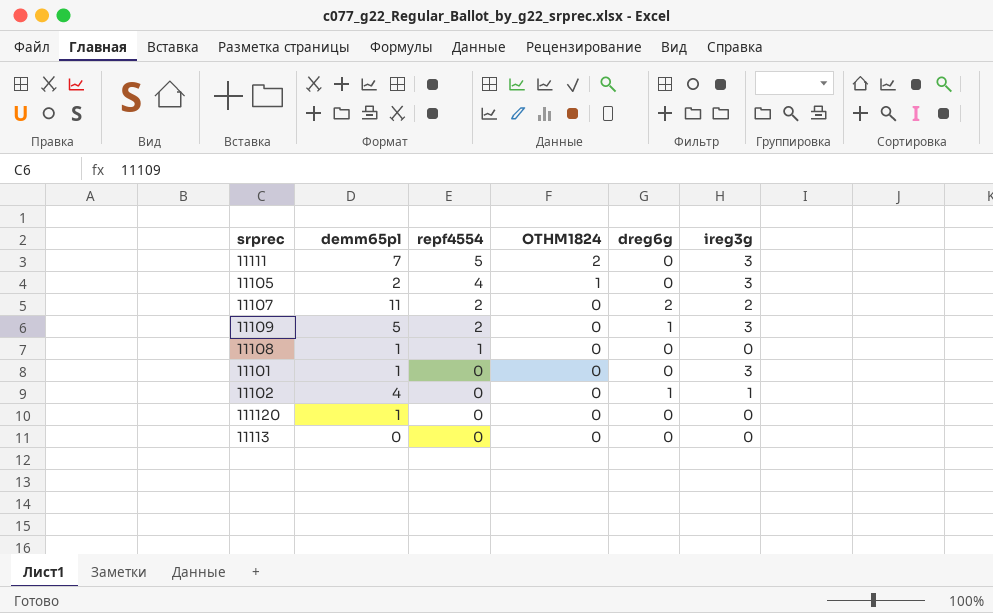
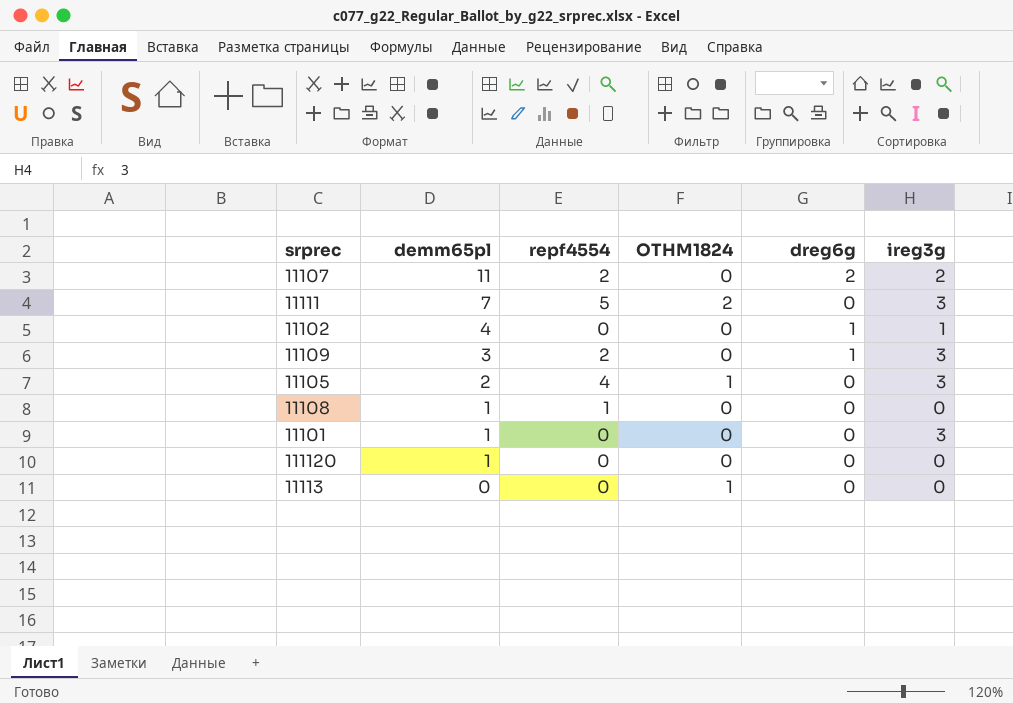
row order: repf4554 descending -> demm65pl descending
11109 | demm65pl: 5 -> 3
11113 | OTHM1824: 0 -> 1

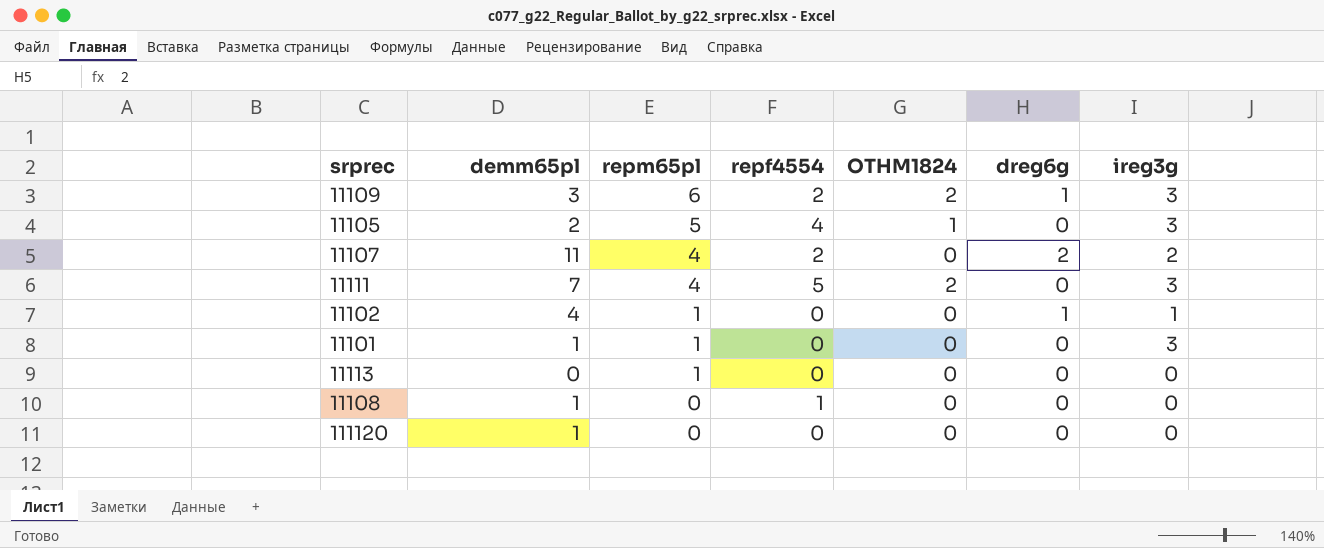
row order: demm65pl descending -> repm65pl descending
column repm65pl | position: none -> 3
11109 | OTHM1824: 0 -> 2
11113 | OTHM1824: 1 -> 0

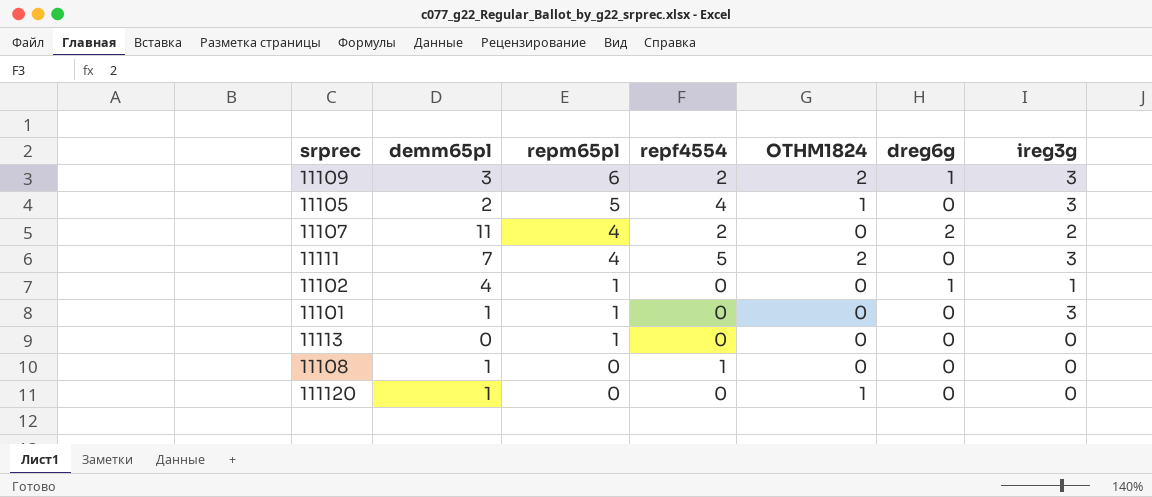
111120 | OTHM1824: 0 -> 1

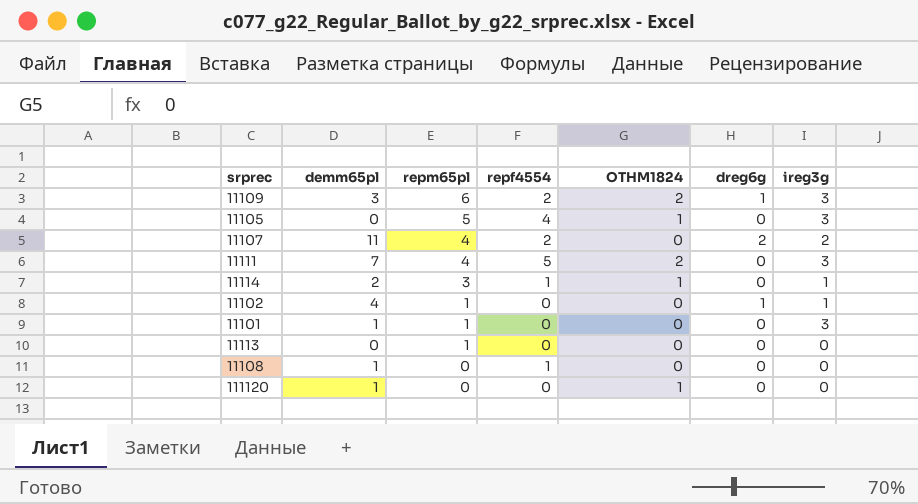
11105 | demm65pl: 2 -> 0
row 11114: none -> 2 | 3 | 1 | 1 | 0 | 1

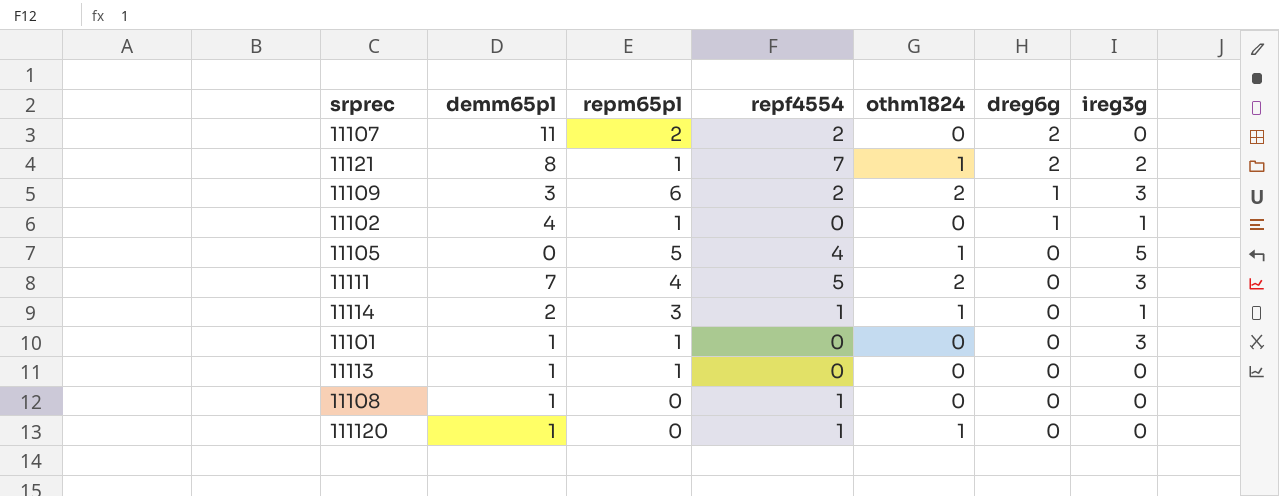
row order: repm65pl descending -> dreg6g descending
column name: OTHM1824 -> othm1824
11107 | repm65pl: 4 -> 2
11107 | ireg3g: 2 -> 0
row 11121: none -> 8 | 1 | 7 | 1 | 2 | 2
11105 | ireg3g: 3 -> 5
11113 | demm65pl: 0 -> 1
111120 | repf4554: 0 -> 1

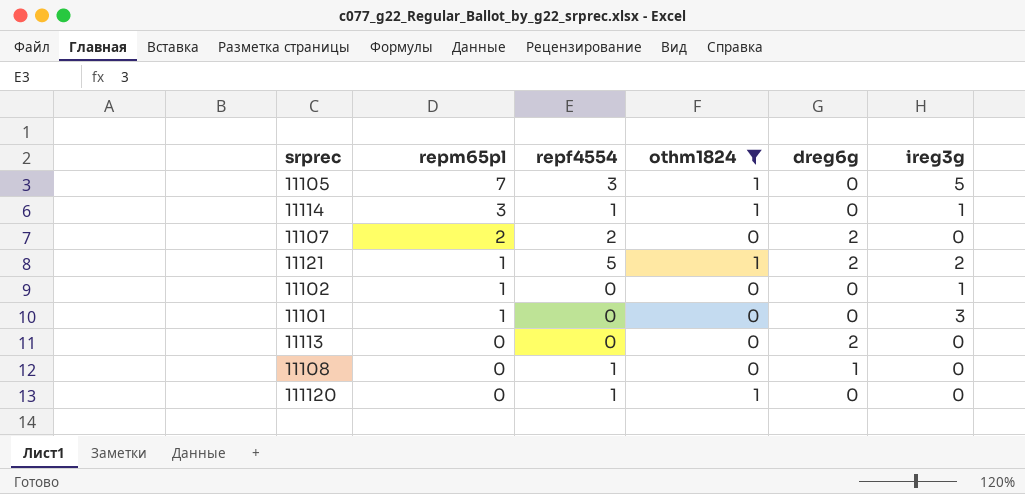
filter: none -> othm1824 != 2
row order: dreg6g descending -> repm65pl descending
column demm65pl | position: 2 -> none
11105 | repm65pl: 5 -> 7
11105 | repf4554: 4 -> 3
11121 | repf4554: 7 -> 5
11102 | dreg6g: 1 -> 0
11113 | repm65pl: 1 -> 0
11113 | dreg6g: 0 -> 2
11108 | dreg6g: 0 -> 1

